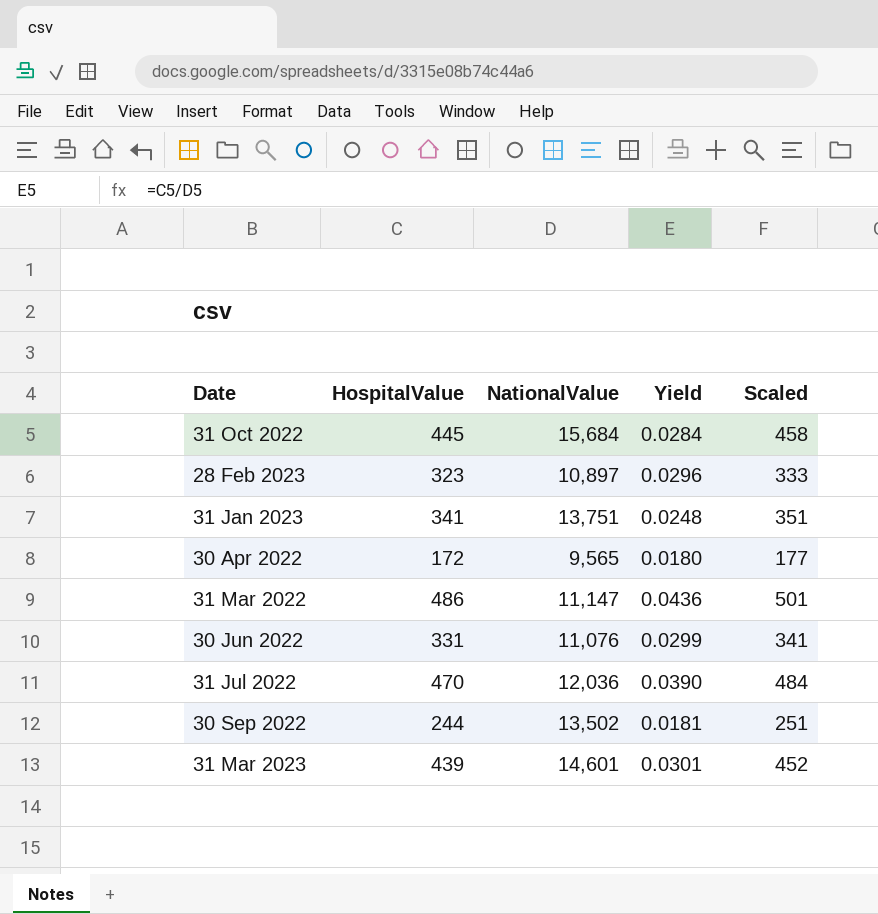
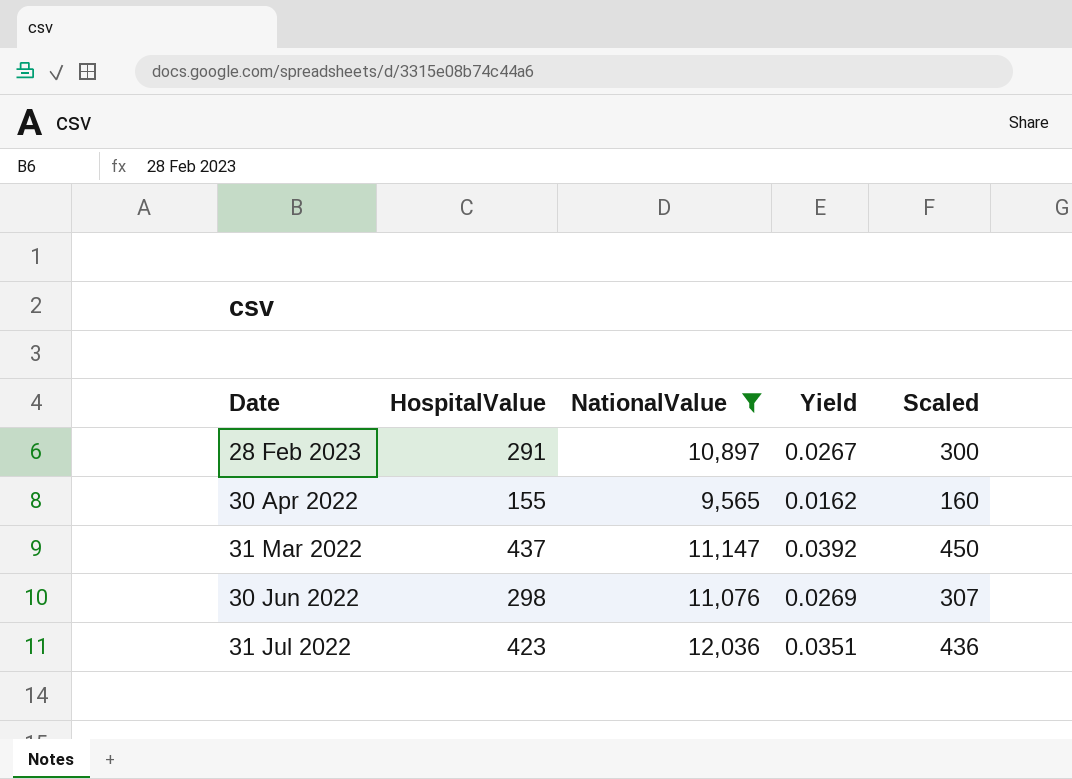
filter: none -> NationalValue <= 12,036
28 Feb 2023 | HospitalValue: 323 -> 291
28 Feb 2023 | Yield: 0.0296 -> 0.0267
28 Feb 2023 | Scaled: 333 -> 300
30 Apr 2022 | HospitalValue: 172 -> 155
30 Apr 2022 | Yield: 0.0180 -> 0.0162
30 Apr 2022 | Scaled: 177 -> 160
31 Mar 2022 | HospitalValue: 486 -> 437
31 Mar 2022 | Yield: 0.0436 -> 0.0392
31 Mar 2022 | Scaled: 501 -> 450
30 Jun 2022 | HospitalValue: 331 -> 298
30 Jun 2022 | Yield: 0.0299 -> 0.0269
30 Jun 2022 | Scaled: 341 -> 307
31 Jul 2022 | HospitalValue: 470 -> 423
31 Jul 2022 | Yield: 0.0390 -> 0.0351
31 Jul 2022 | Scaled: 484 -> 436

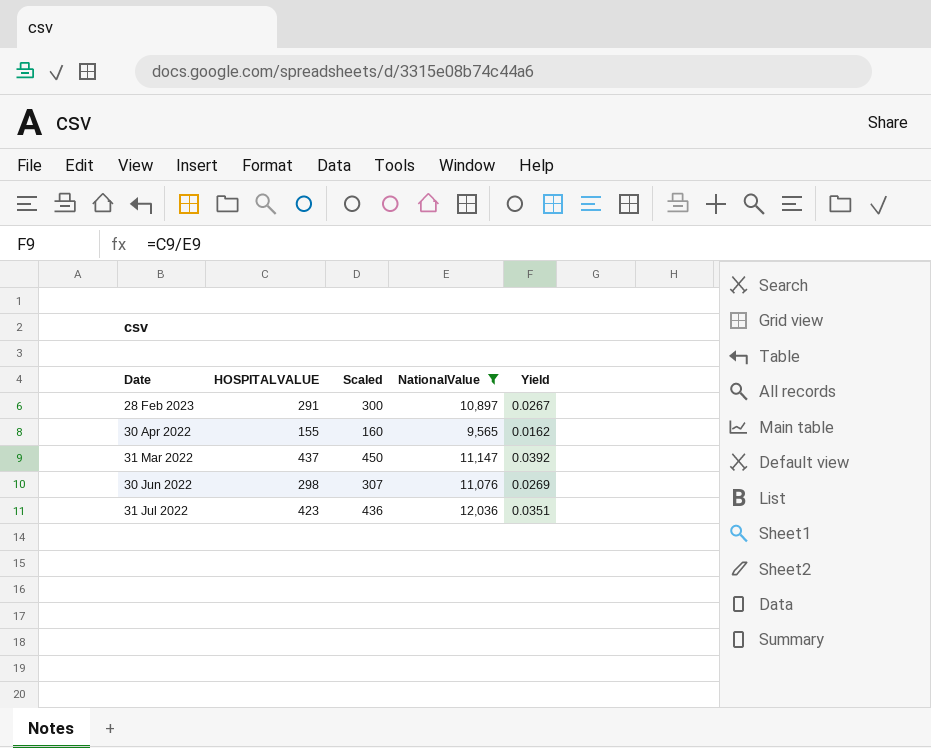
column name: HospitalValue -> HOSPITALVALUE
column Scaled | position: 5 -> 3

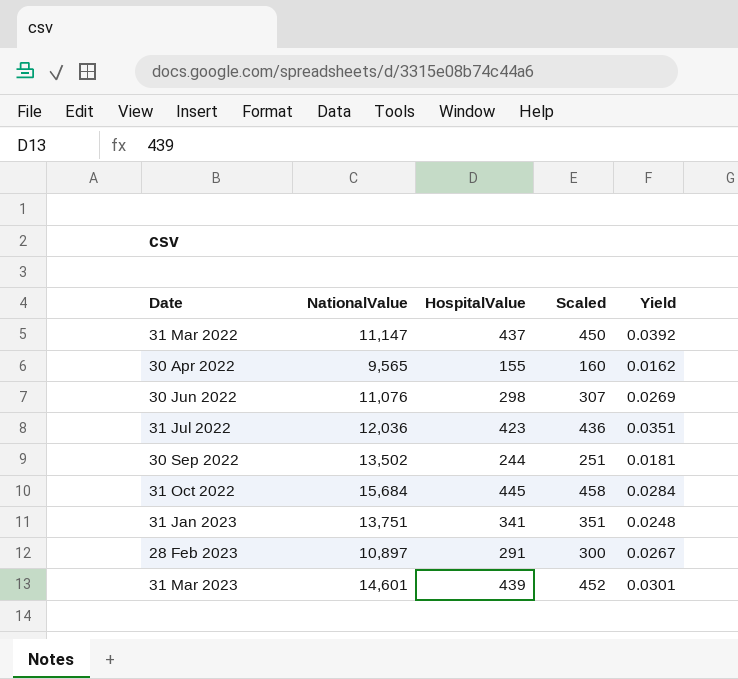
filter: NationalValue <= 12,036 -> none
row order: none -> Date ascending
column NationalValue | position: 4 -> 2
column name: HOSPITALVALUE -> HospitalValue

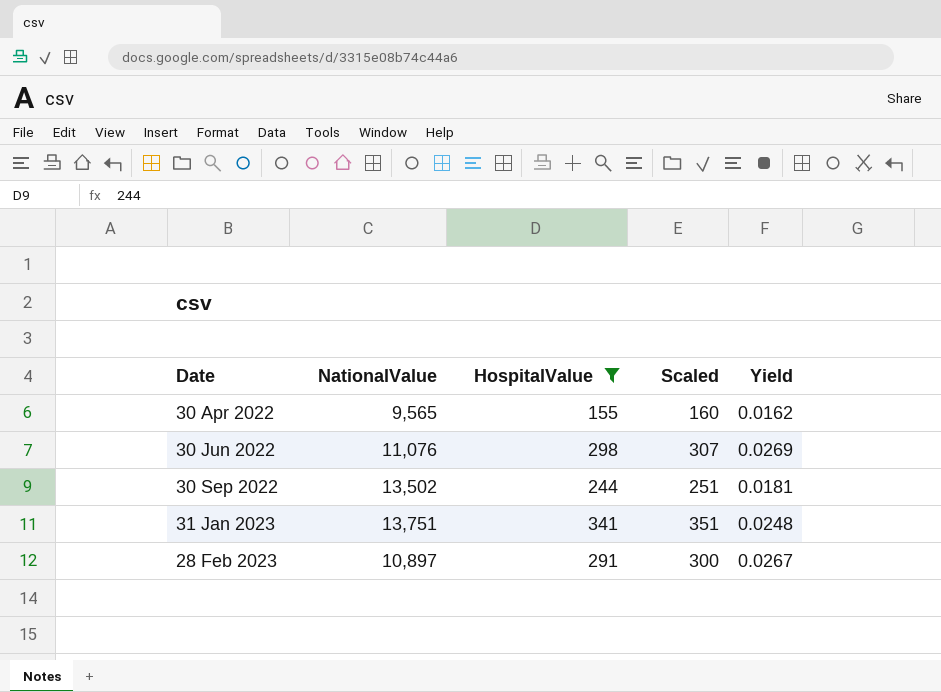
filter: none -> HospitalValue <= 341

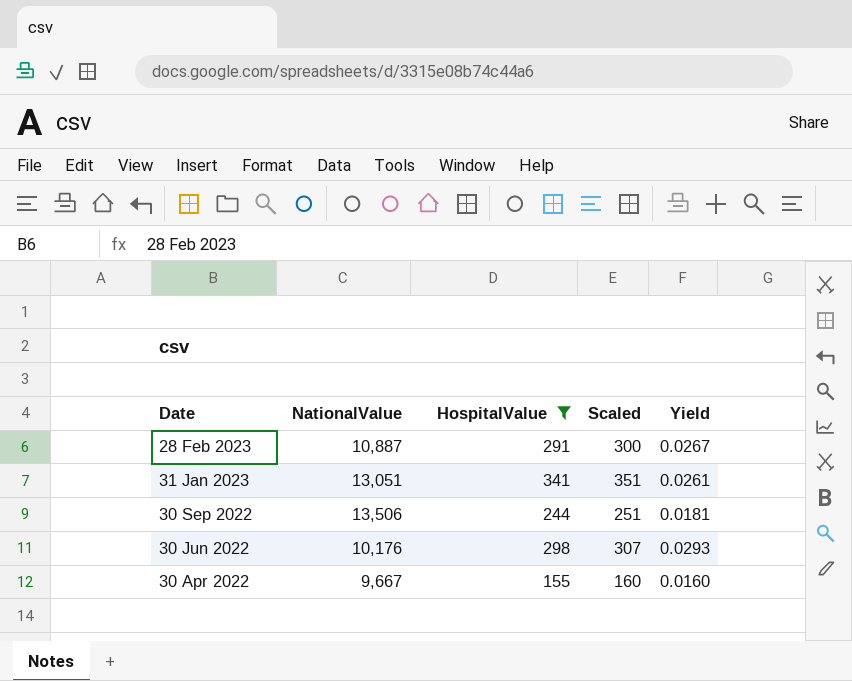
row order: Date ascending -> Date descending
28 Feb 2023 | NationalValue: 10,897 -> 10,887
31 Jan 2023 | NationalValue: 13,751 -> 13,051
31 Jan 2023 | Yield: 0.0248 -> 0.0261
30 Sep 2022 | NationalValue: 13,502 -> 13,506
30 Jun 2022 | NationalValue: 11,076 -> 10,176
30 Jun 2022 | Yield: 0.0269 -> 0.0293
30 Apr 2022 | NationalValue: 9,565 -> 9,667
30 Apr 2022 | Yield: 0.0162 -> 0.0160

